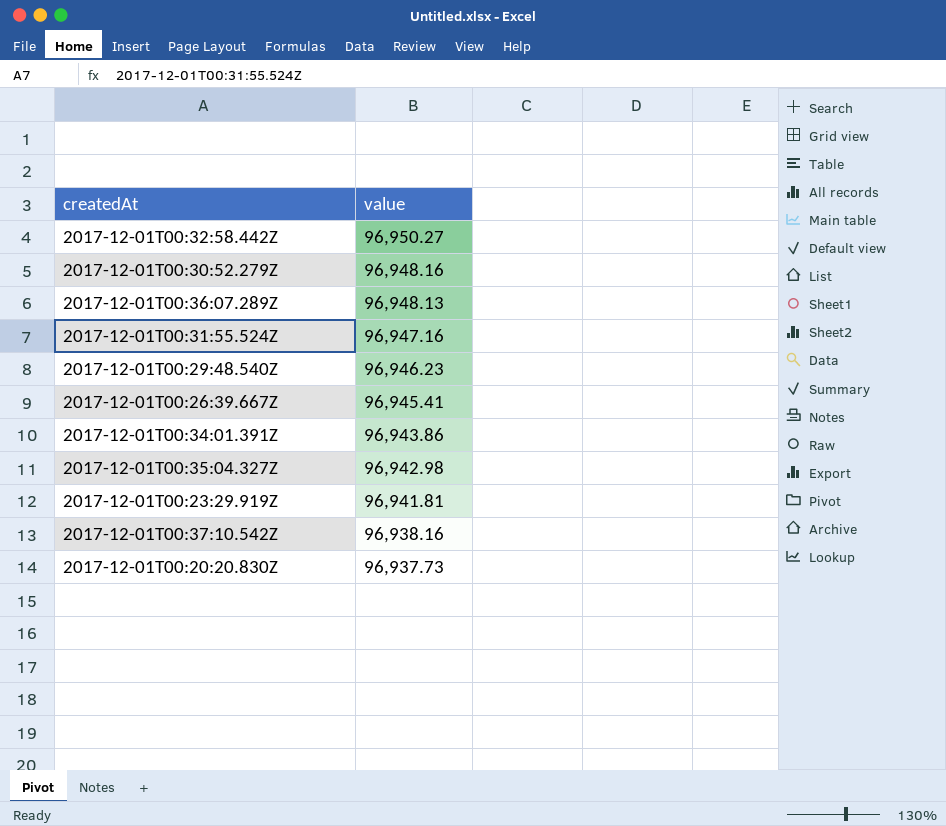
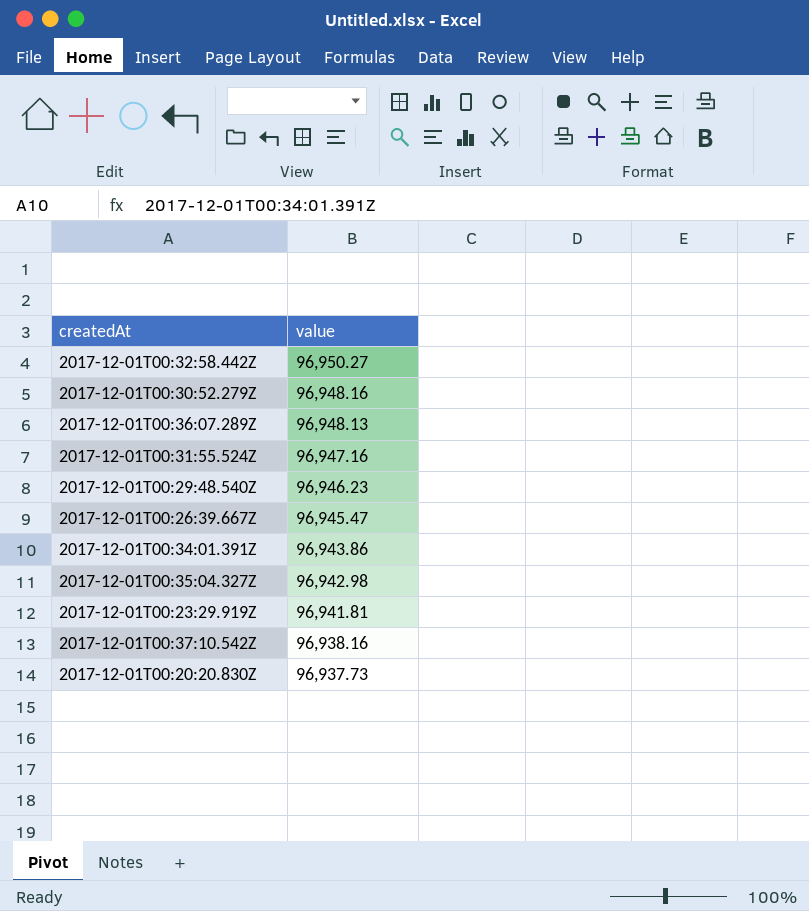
2017-12-01T00:26:39.667Z | value: 96,945.41 -> 96,945.47

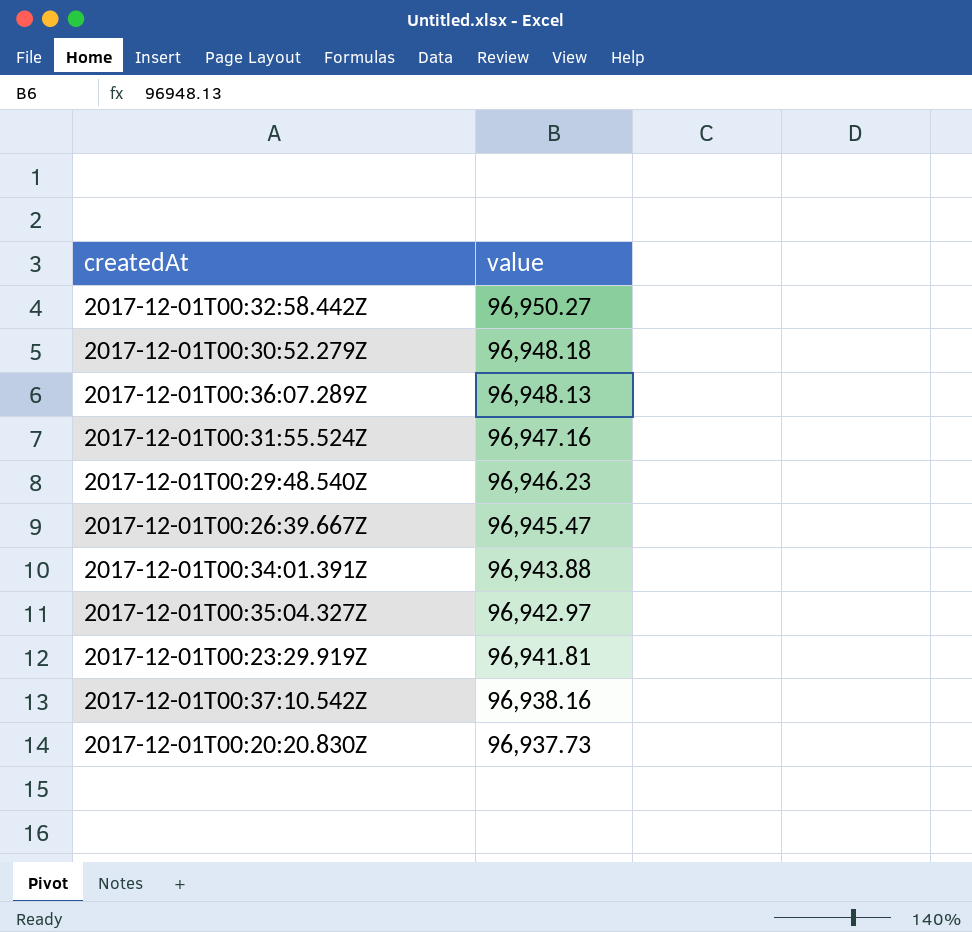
2017-12-01T00:30:52.279Z | value: 96,948.16 -> 96,948.18
2017-12-01T00:34:01.391Z | value: 96,943.86 -> 96,943.88
2017-12-01T00:35:04.327Z | value: 96,942.98 -> 96,942.97

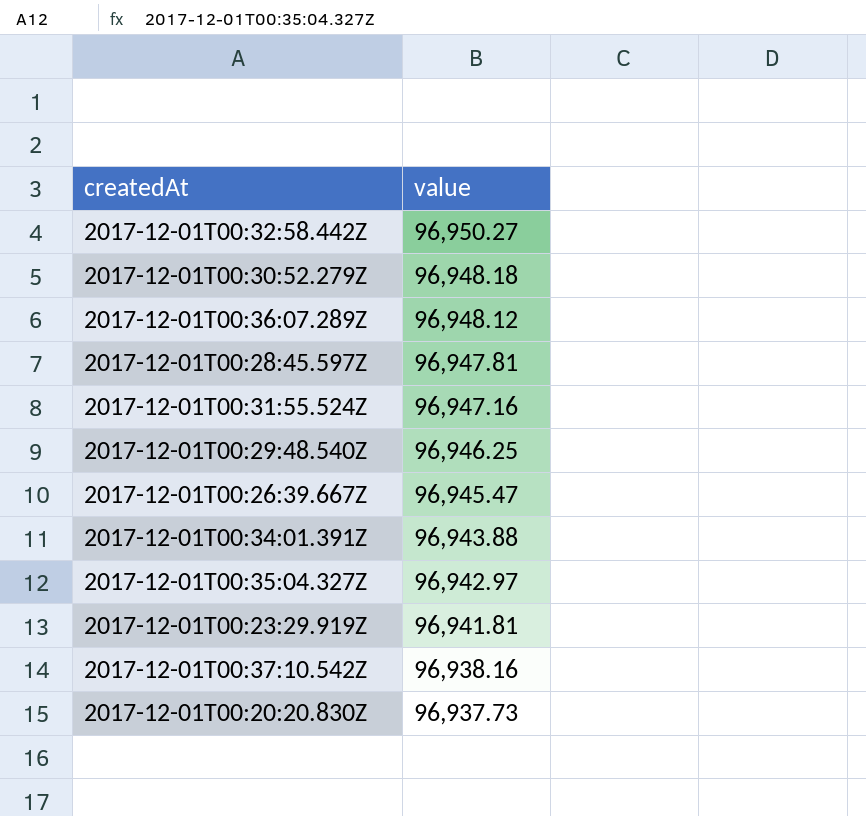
2017-12-01T00:36:07.289Z | value: 96,948.13 -> 96,948.12
row 2017-12-01T00:28:45.597Z: none -> 96,947.81
2017-12-01T00:29:48.540Z | value: 96,946.23 -> 96,946.25

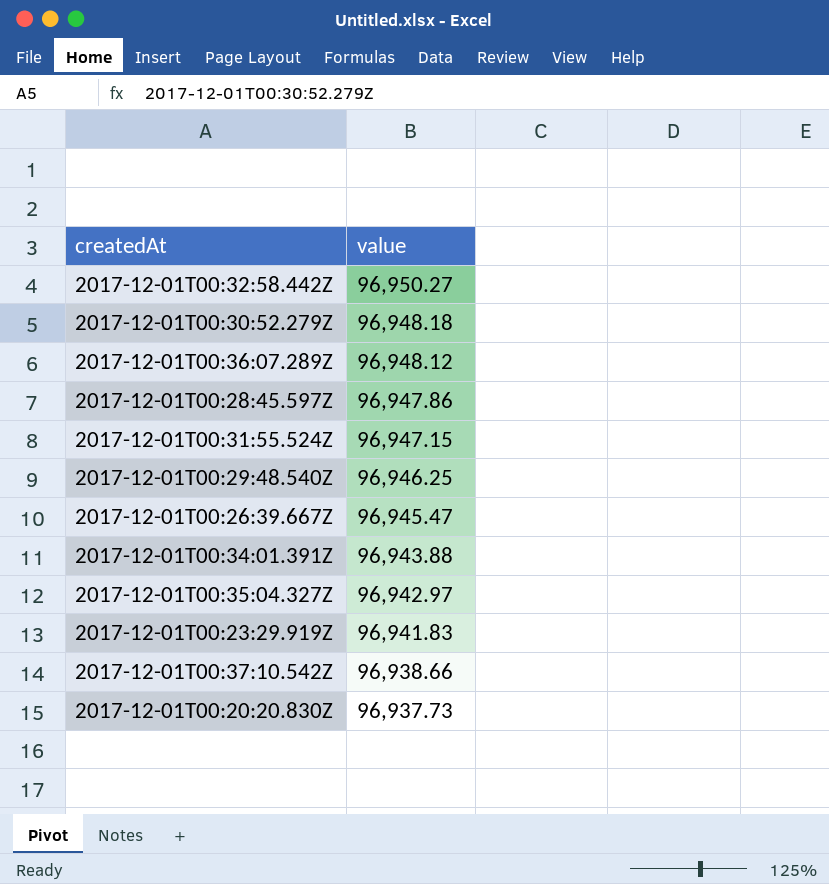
2017-12-01T00:28:45.597Z | value: 96,947.81 -> 96,947.86
2017-12-01T00:31:55.524Z | value: 96,947.16 -> 96,947.15
2017-12-01T00:23:29.919Z | value: 96,941.81 -> 96,941.83
2017-12-01T00:37:10.542Z | value: 96,938.16 -> 96,938.66

